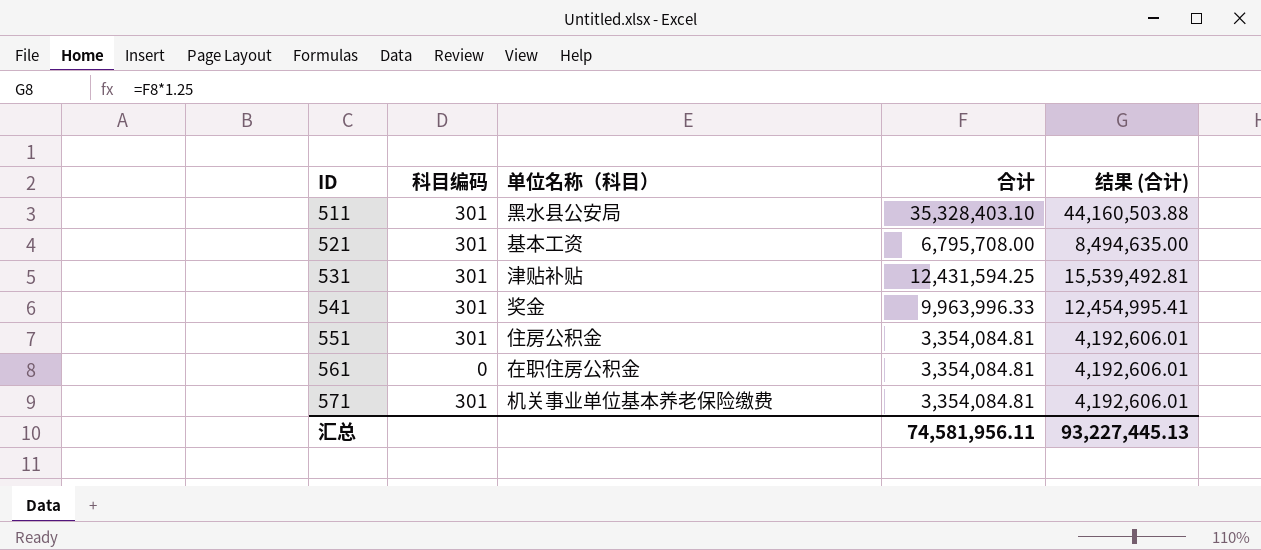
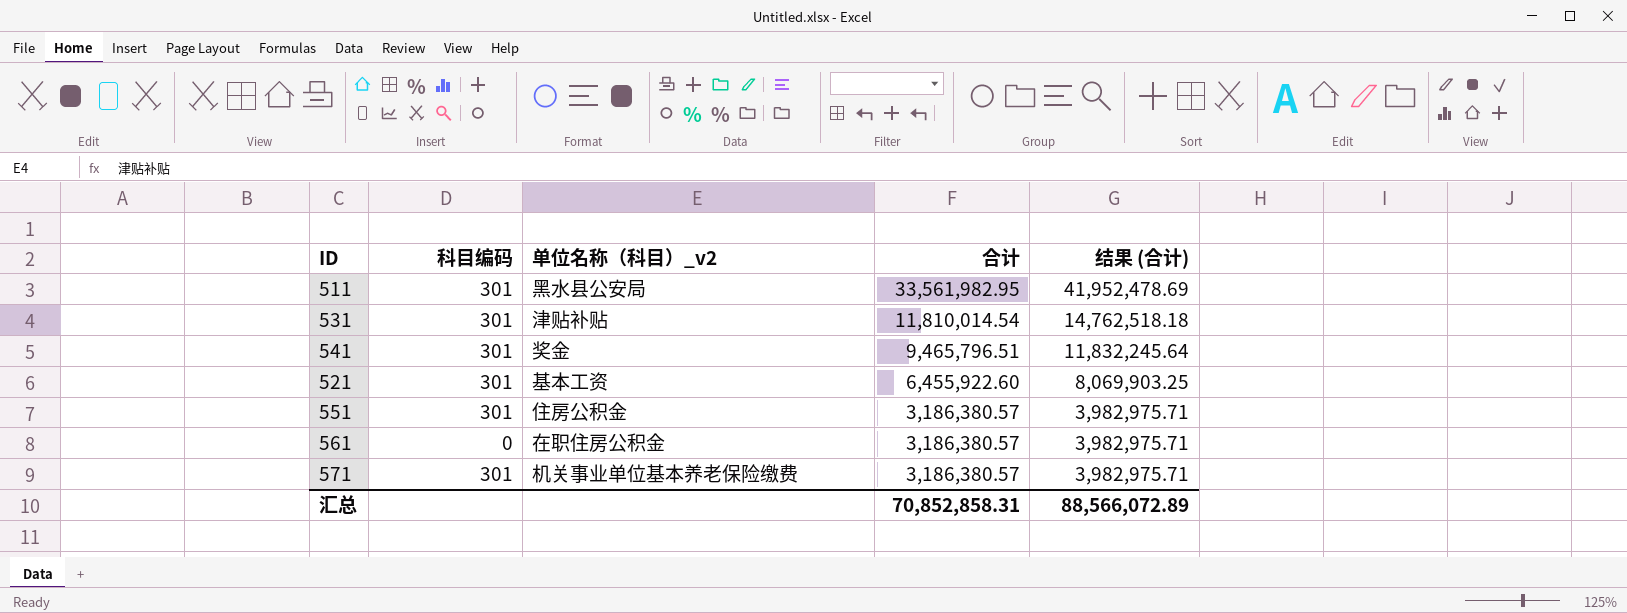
row order: ID ascending -> 合计 descending
column name: 单位名称（科目） -> 单位名称（科目）_v2
511 | 合计: 35,328,403.10 -> 33,561,982.95
511 | 结果 (合计): 44,160,503.88 -> 41,952,478.69
531 | 合计: 12,431,594.25 -> 11,810,014.54
531 | 结果 (合计): 15,539,492.81 -> 14,762,518.18
541 | 合计: 9,963,996.33 -> 9,465,796.51
541 | 结果 (合计): 12,454,995.41 -> 11,832,245.64
521 | 合计: 6,795,708.00 -> 6,455,922.60
521 | 结果 (合计): 8,494,635.00 -> 8,069,903.25
551 | 合计: 3,354,084.81 -> 3,186,380.57
551 | 结果 (合计): 4,192,606.01 -> 3,982,975.71
561 | 合计: 3,354,084.81 -> 3,186,380.57
561 | 结果 (合计): 4,192,606.01 -> 3,982,975.71
571 | 合计: 3,354,084.81 -> 3,186,380.57
571 | 结果 (合计): 4,192,606.01 -> 3,982,975.71
汇总 | 合计: 74,581,956.11 -> 70,852,858.31
汇总 | 结果 (合计): 93,227,445.13 -> 88,566,072.89

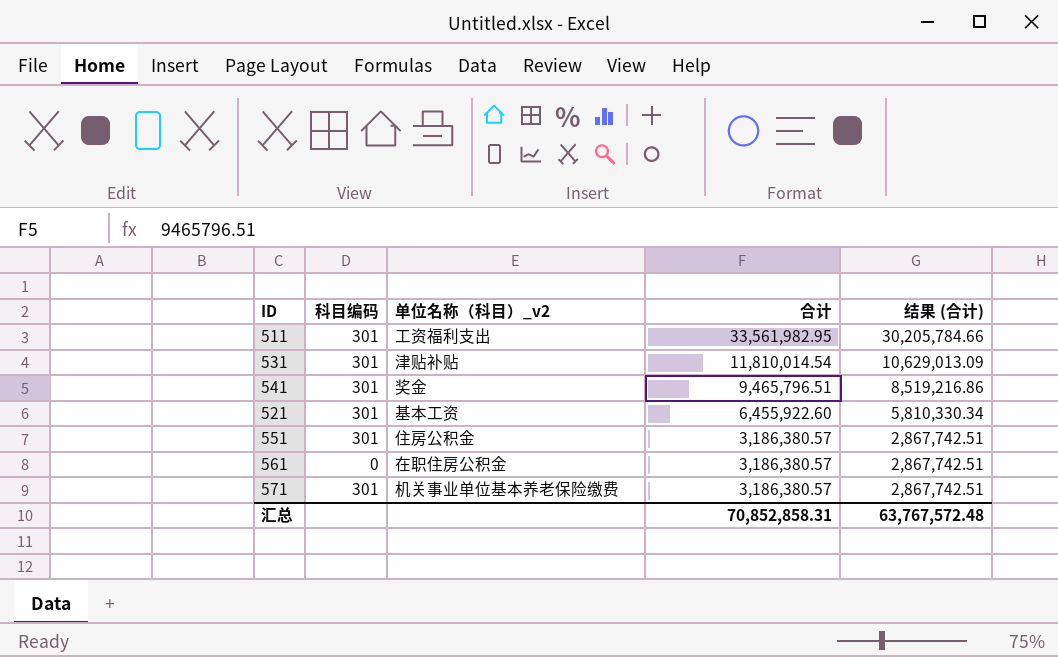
column 结果 (合计) | formula: [合计] * 1.25 -> [合计] * 0.9
511 | 单位名称（科目）_v2: 黑水县公安局 -> 工资福利支出
汇总 | 结果 (合计): 88,566,072.89 -> 63,767,572.48

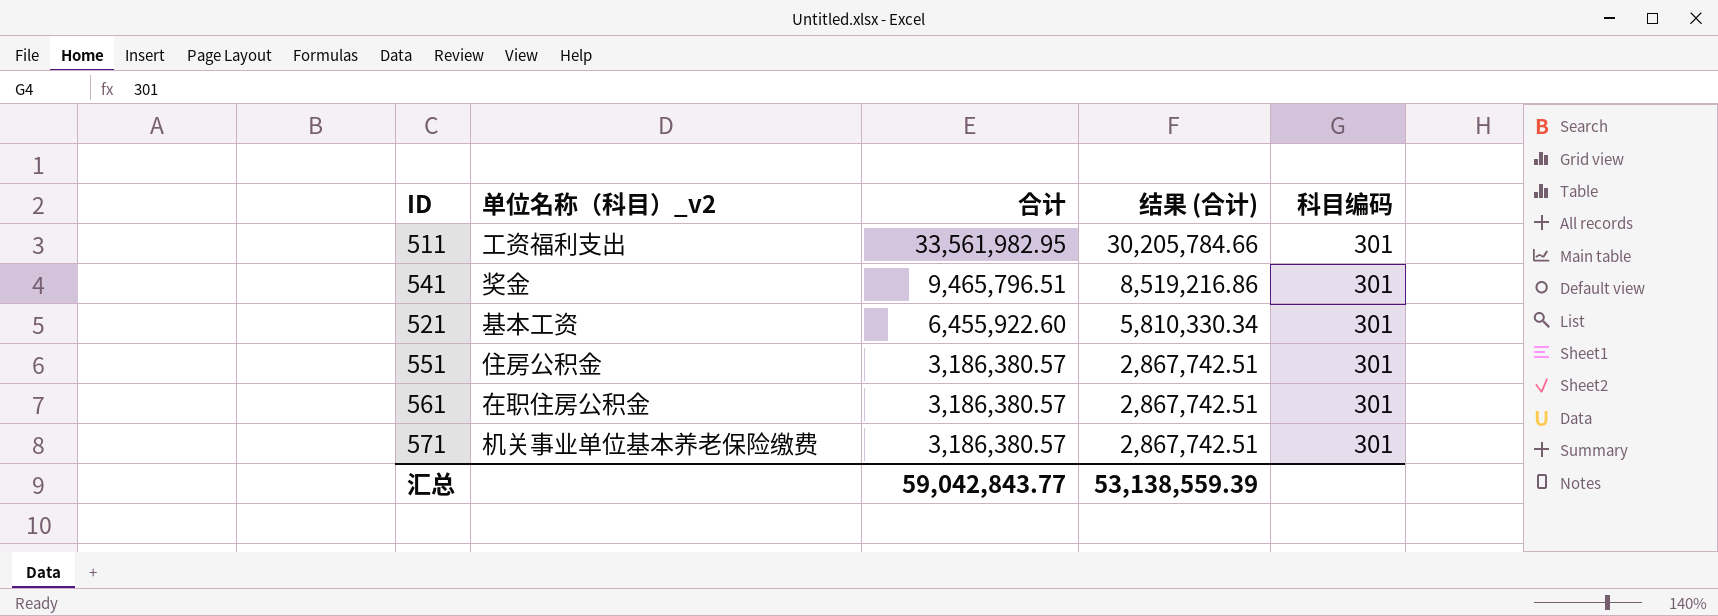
column 科目编码 | position: 2 -> 5
row 531: 301 | 津贴补贴 | 11,810,014.54 | 10,629,013.09 -> none
561 | 科目编码: 0 -> 301
汇总 | 合计: 70,852,858.31 -> 59,042,843.77
汇总 | 结果 (合计): 63,767,572.48 -> 53,138,559.39

